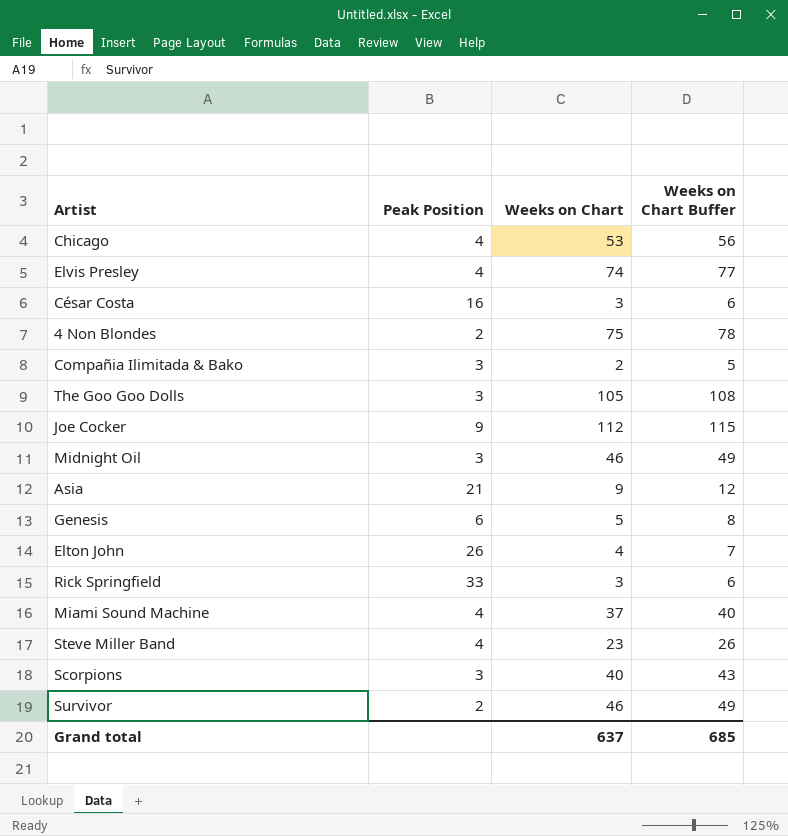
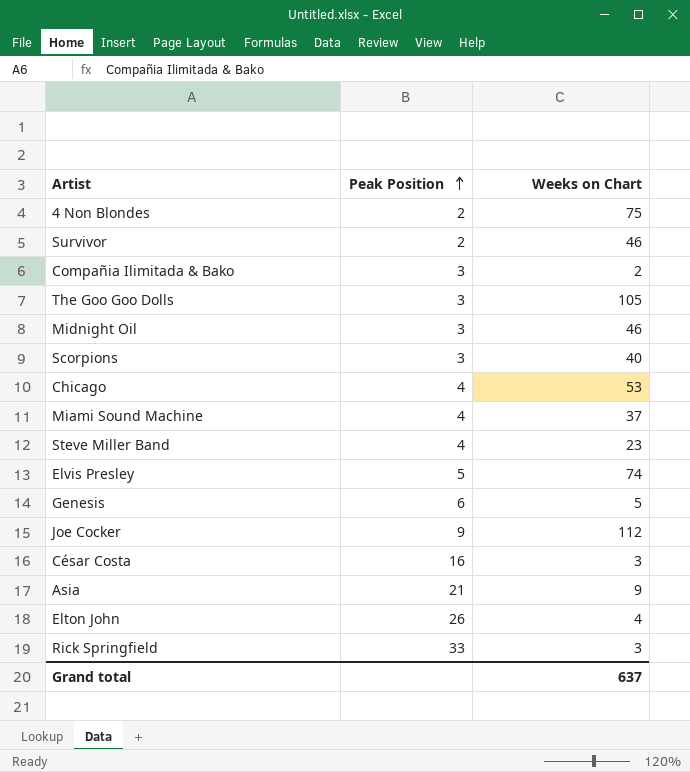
row order: none -> Peak Position ascending
column Weeks on Chart Buffer | formula: [Weeks on Chart] + 3 -> none
Elvis Presley | Peak Position: 4 -> 5

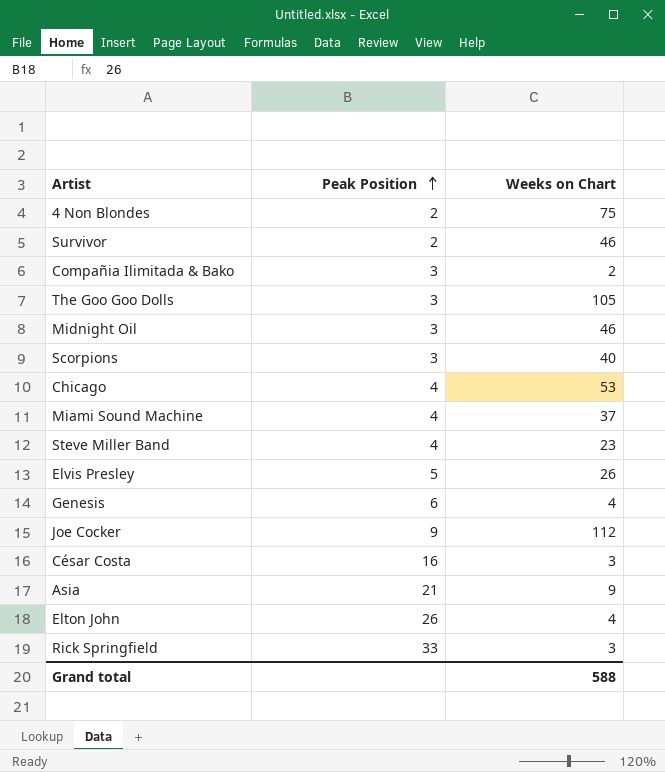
Elvis Presley | Weeks on Chart: 74 -> 26
Genesis | Weeks on Chart: 5 -> 4
Grand total | Weeks on Chart: 637 -> 588

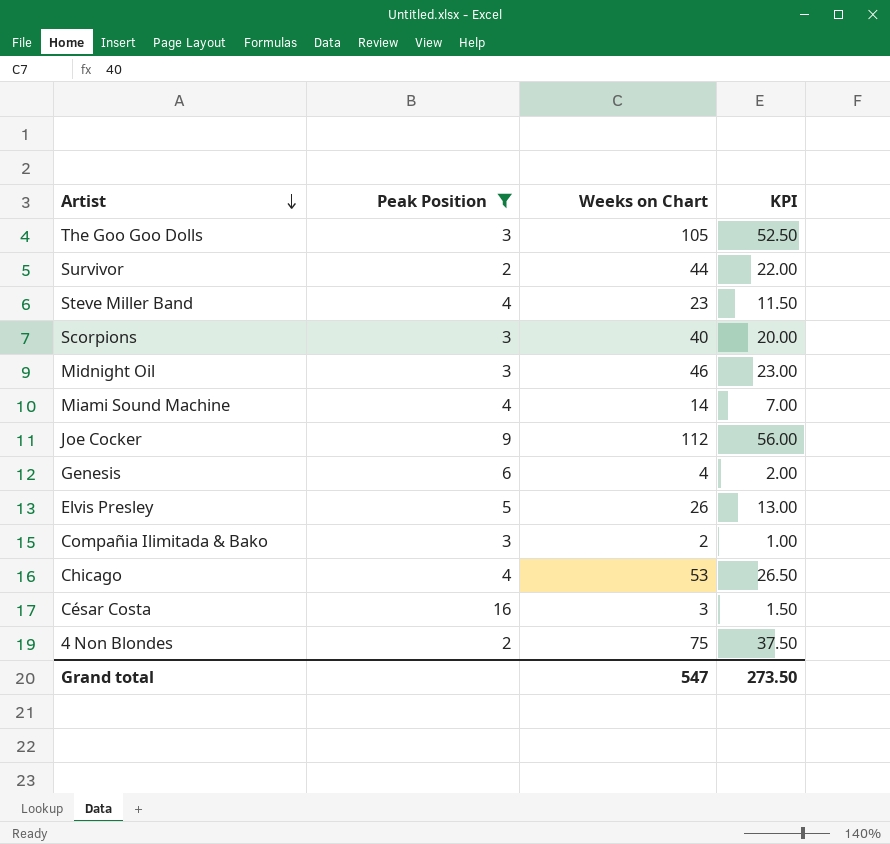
filter: none -> Peak Position <= 16
row order: Peak Position ascending -> Artist descending
column KPI | formula: none -> [Weeks on Chart] * 0.5
Survivor | Weeks on Chart: 46 -> 44
Miami Sound Machine | Weeks on Chart: 37 -> 14
Grand total | Weeks on Chart: 588 -> 547

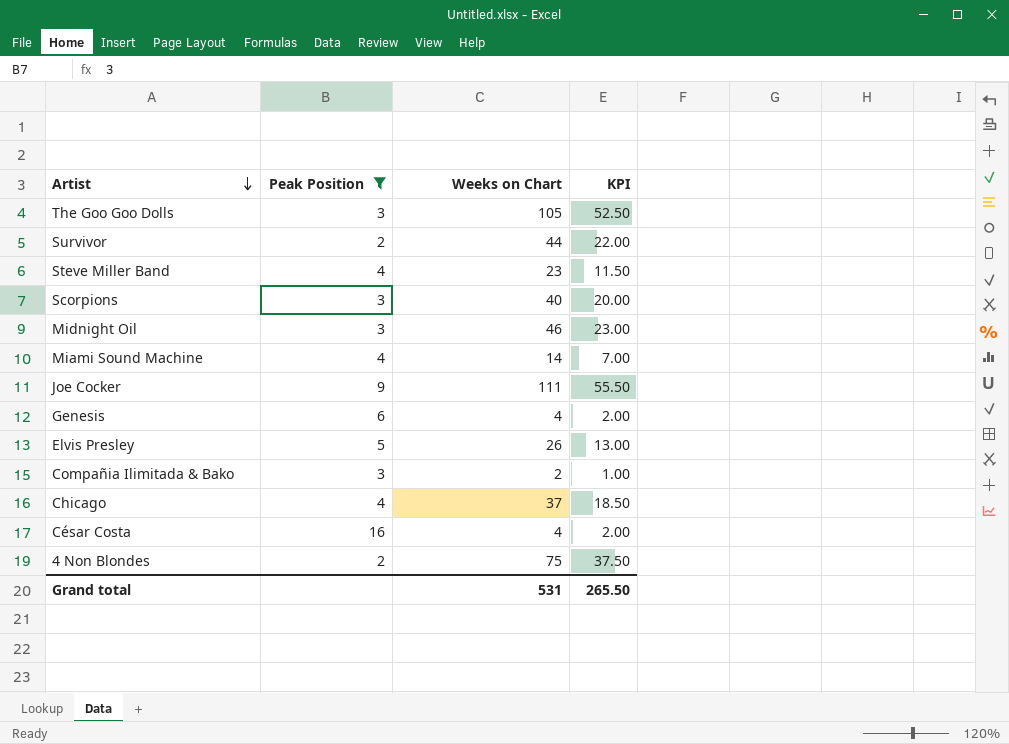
Joe Cocker | Weeks on Chart: 112 -> 111
Joe Cocker | KPI: 56.00 -> 55.50
Chicago | Weeks on Chart: 53 -> 37
Chicago | KPI: 26.50 -> 18.50
César Costa | Weeks on Chart: 3 -> 4
César Costa | KPI: 1.50 -> 2.00
Grand total | Weeks on Chart: 547 -> 531
Grand total | KPI: 273.50 -> 265.50

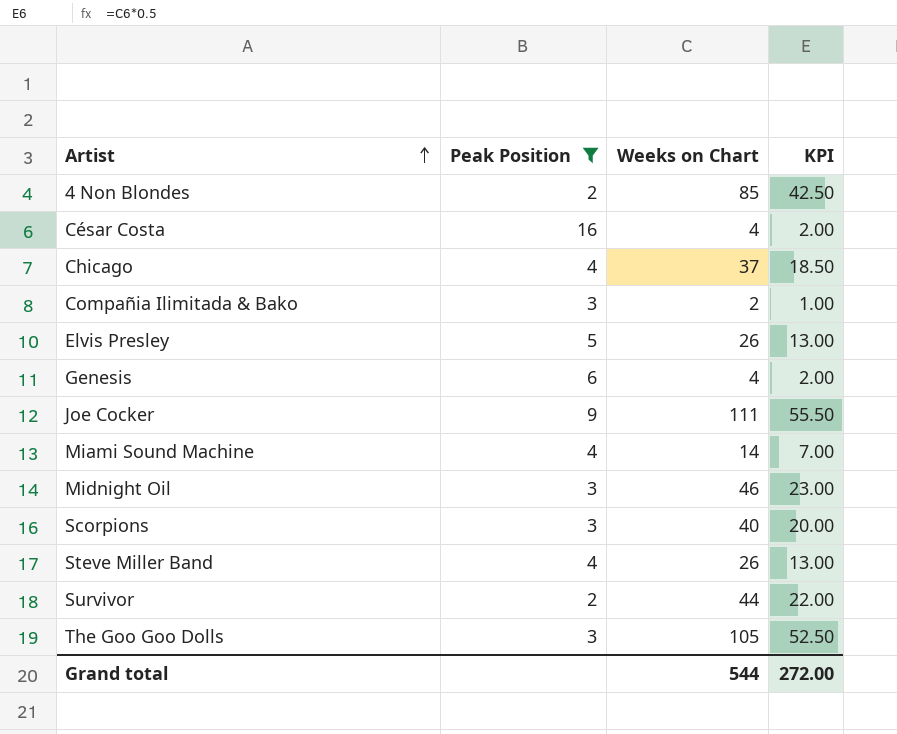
row order: Artist descending -> Artist ascending
4 Non Blondes | Weeks on Chart: 75 -> 85
4 Non Blondes | KPI: 37.50 -> 42.50
Steve Miller Band | Weeks on Chart: 23 -> 26
Steve Miller Band | KPI: 11.50 -> 13.00
Grand total | Weeks on Chart: 531 -> 544
Grand total | KPI: 265.50 -> 272.00

